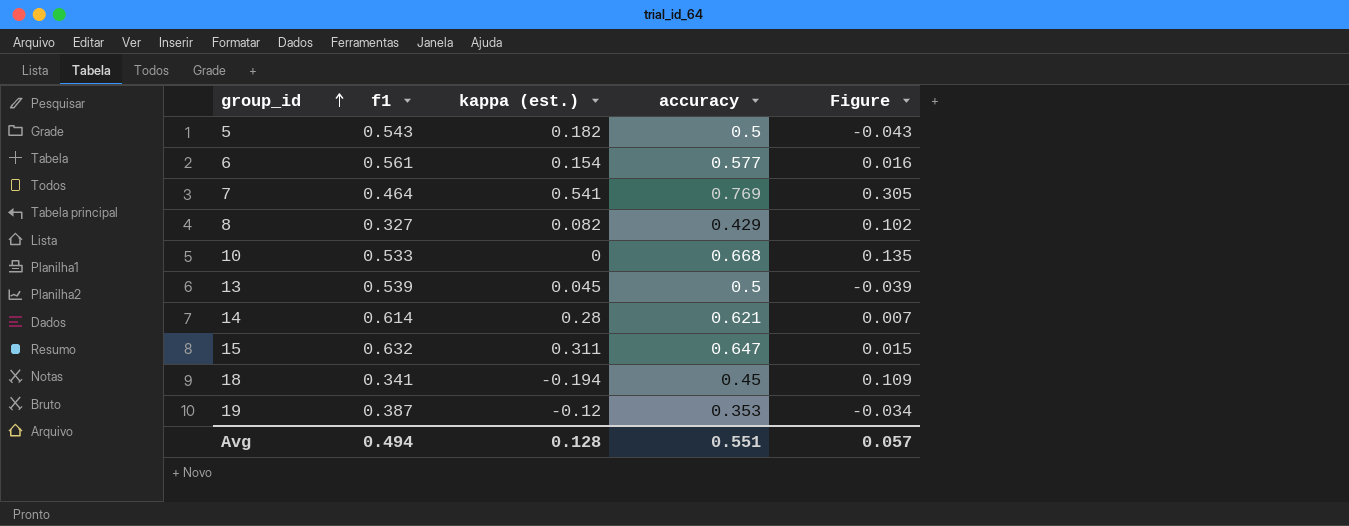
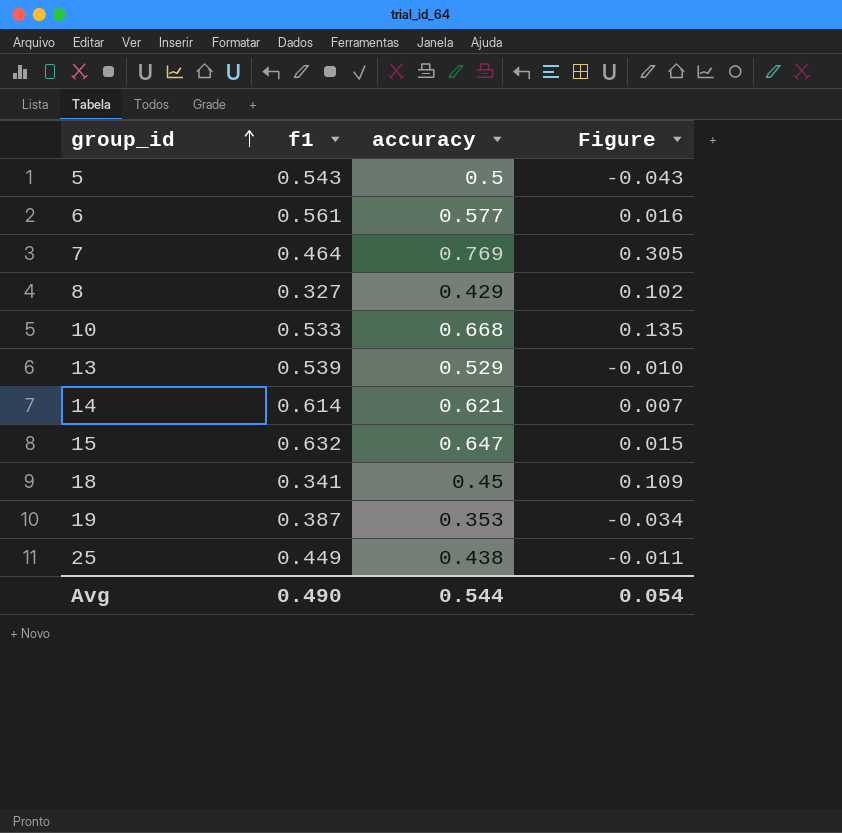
column kappa (est.) | position: 3 -> none
13 | accuracy: 0.5 -> 0.529
13 | Figure: -0.039 -> -0.010
row 25: none -> 0.449 | 0.438 | -0.011
Avg | f1: 0.494 -> 0.490
Avg | accuracy: 0.551 -> 0.544
Avg | Figure: 0.057 -> 0.054

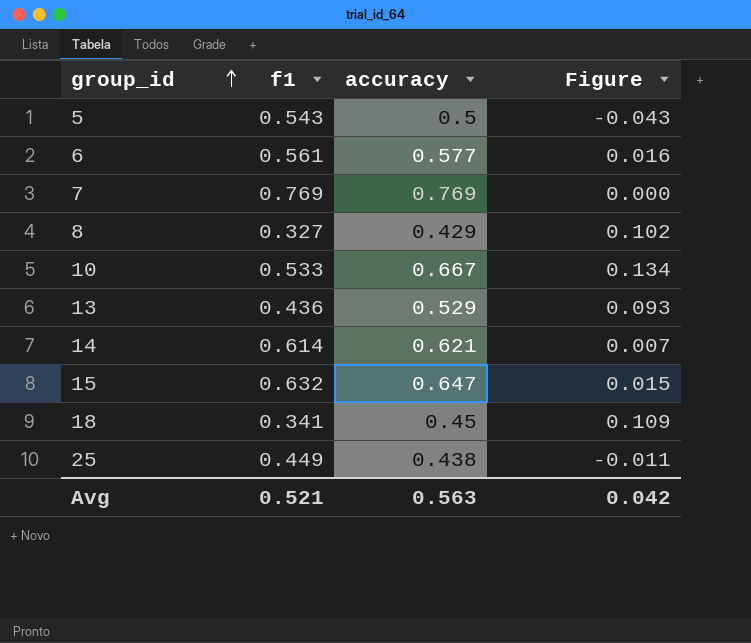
row 19: 0.387 | 0.353 | -0.034 -> none
7 | f1: 0.464 -> 0.769
7 | Figure: 0.305 -> 0.000
10 | accuracy: 0.668 -> 0.667
10 | Figure: 0.135 -> 0.134
13 | f1: 0.539 -> 0.436
13 | Figure: -0.010 -> 0.093
Avg | f1: 0.490 -> 0.521
Avg | accuracy: 0.544 -> 0.563
Avg | Figure: 0.054 -> 0.042

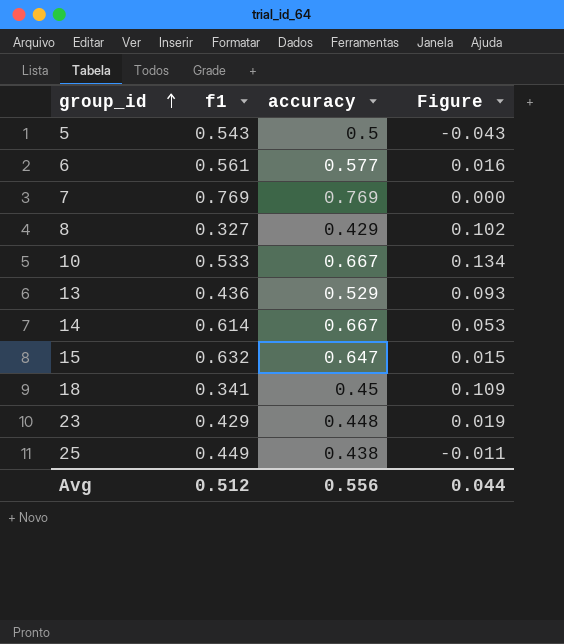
14 | accuracy: 0.621 -> 0.667
14 | Figure: 0.007 -> 0.053
row 23: none -> 0.429 | 0.448 | 0.019
Avg | f1: 0.521 -> 0.512
Avg | accuracy: 0.563 -> 0.556
Avg | Figure: 0.042 -> 0.044

